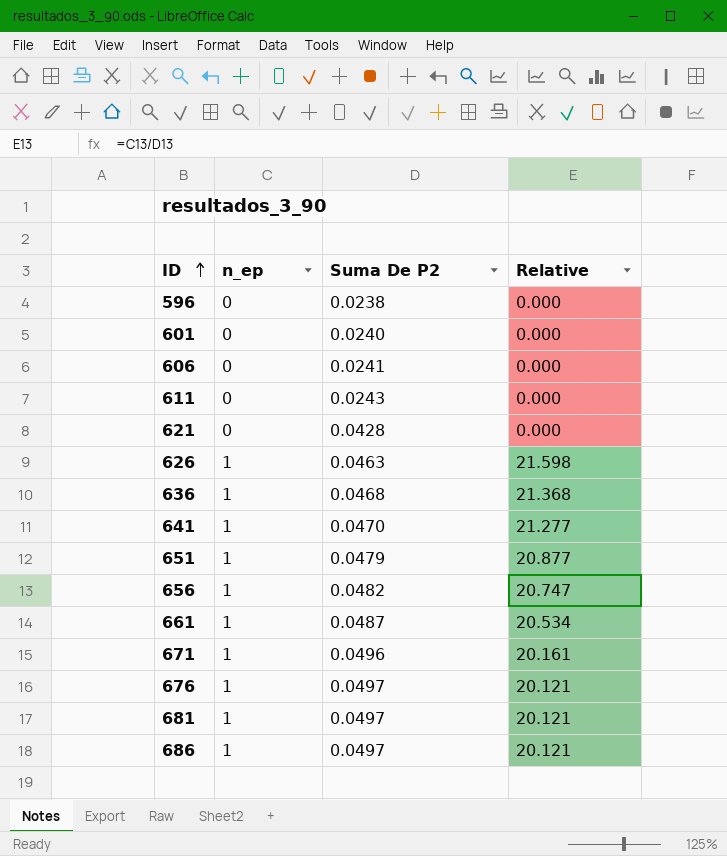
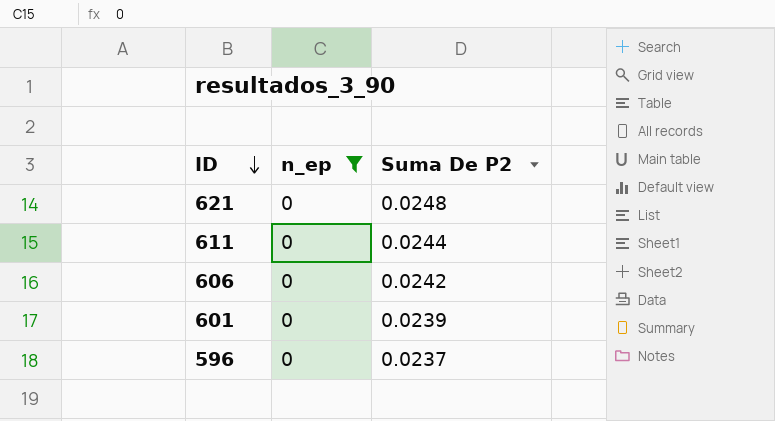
filter: none -> n_ep = 0
row order: ID ascending -> ID descending
column Relative | formula: [n_ep] / [Suma De P2] -> none
621 | Suma De P2: 0.0428 -> 0.0248
611 | Suma De P2: 0.0243 -> 0.0244
606 | Suma De P2: 0.0241 -> 0.0242
601 | Suma De P2: 0.0240 -> 0.0239
596 | Suma De P2: 0.0238 -> 0.0237

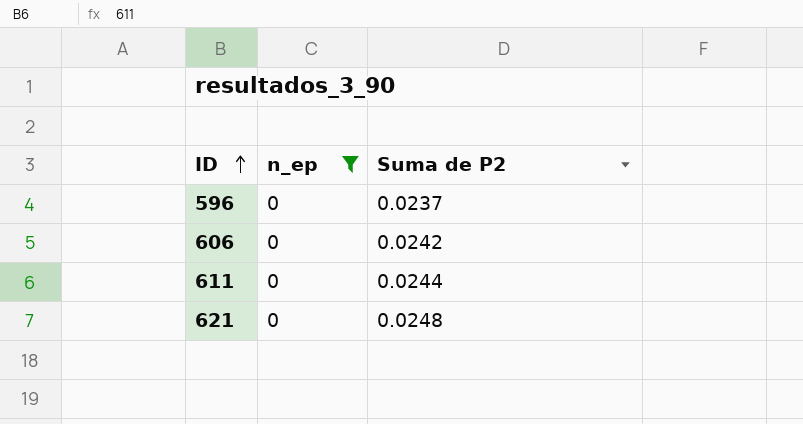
row order: ID descending -> ID ascending
column name: Suma De P2 -> Suma de P2
row 601: 0 | 0.0239 -> none

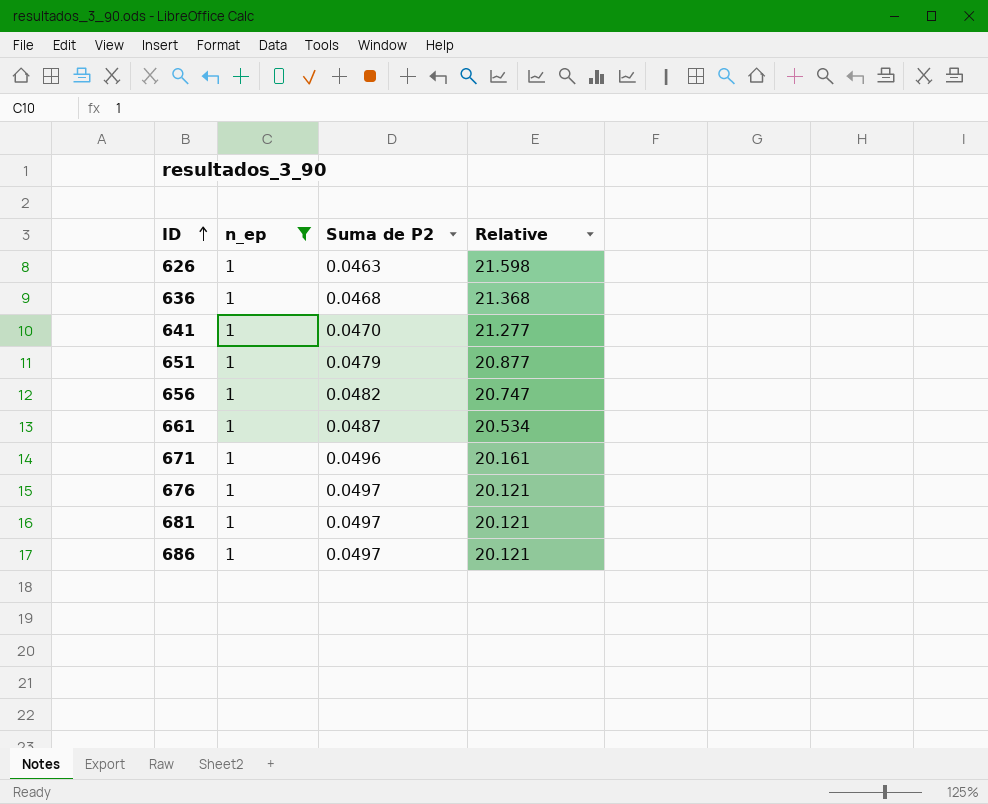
filter: n_ep = 0 -> n_ep = 1
column Relative | formula: none -> [n_ep] / [Suma de P2]

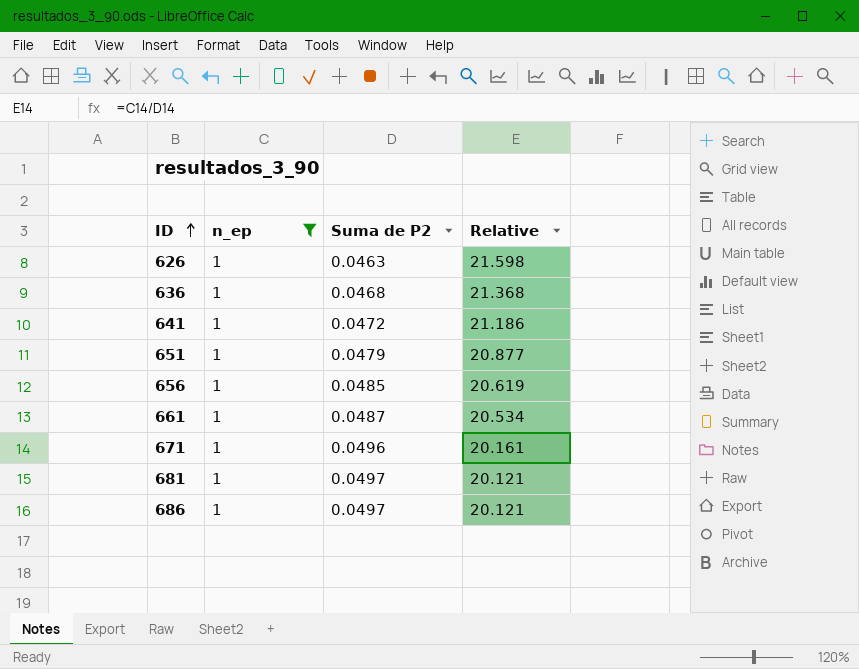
row 676: 1 | 0.0497 | 20.121 -> none
641 | Suma de P2: 0.0470 -> 0.0472
641 | Relative: 21.277 -> 21.186
656 | Suma de P2: 0.0482 -> 0.0485
656 | Relative: 20.747 -> 20.619

